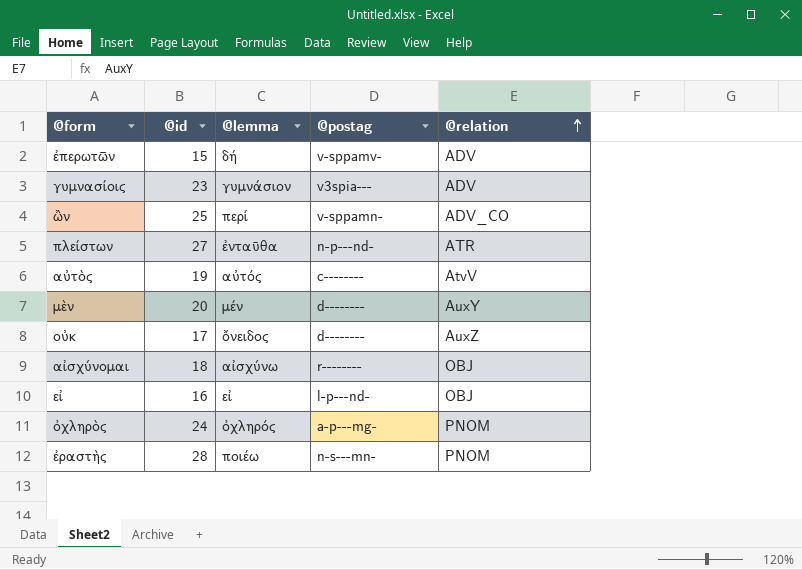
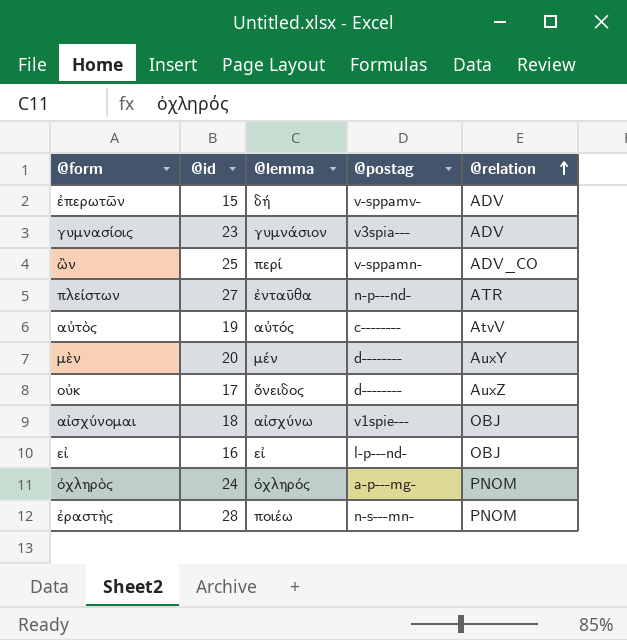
αἰσχύνομαι | @postag: r-------- -> v1spie---

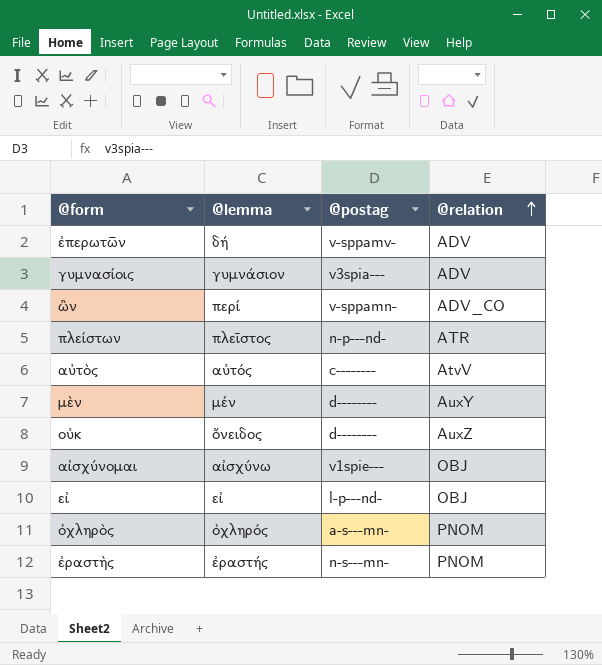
column @id | position: 2 -> none
πλείστων | @lemma: ἐνταῦθα -> πλεῖστος
ὀχληρὸς | @postag: a-p---mg- -> a-s---mn-
ἐραστὴς | @lemma: ποιέω -> ἐραστής

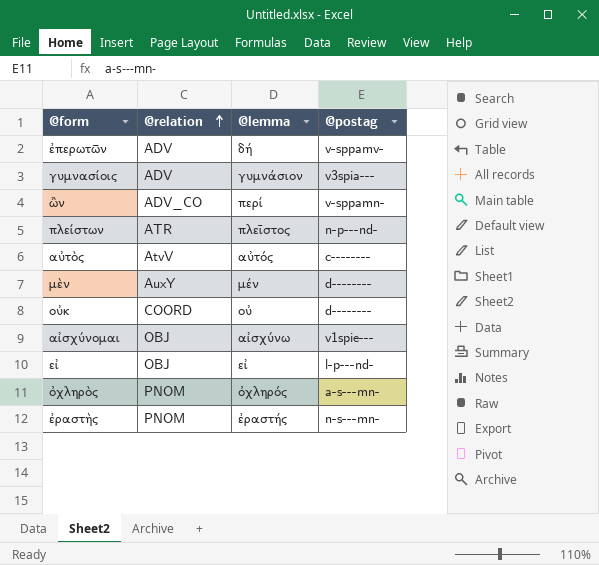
column @relation | position: 4 -> 2
οὐκ | @relation: AuxZ -> COORD
οὐκ | @lemma: ὄνειδος -> οὐ

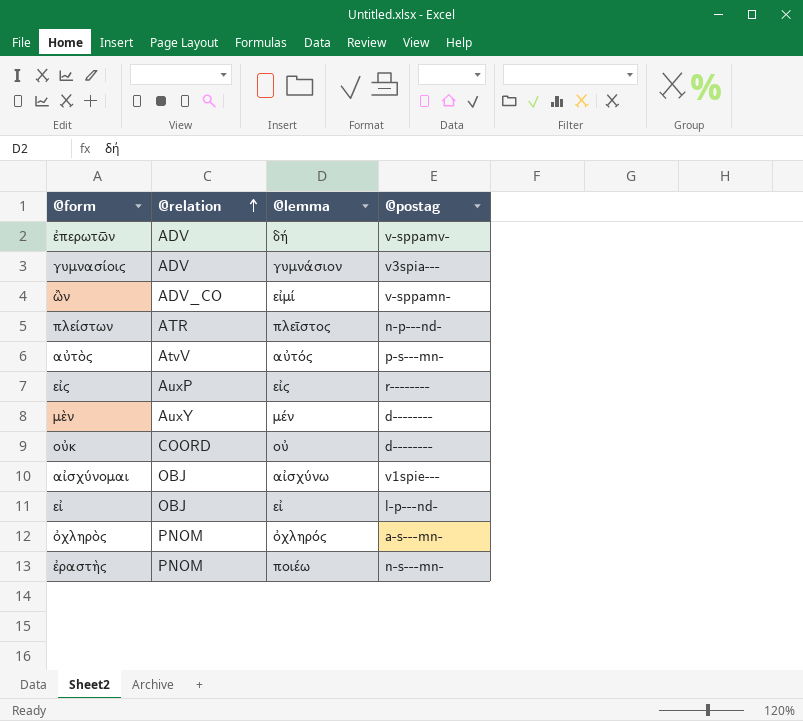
ὢν | @lemma: περί -> εἰμί
αὐτὸς | @postag: c-------- -> p-s---mn-
row εἰς: none -> AuxP | εἰς | r--------
ἐραστὴς | @lemma: ἐραστής -> ποιέω

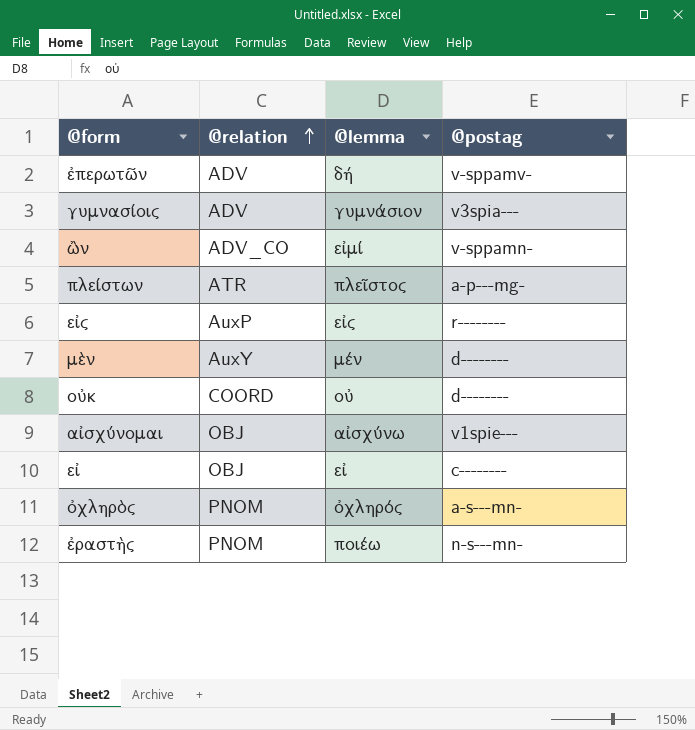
row αὐτὸς: AtvV | αὐτός | p-s---mn- -> none
πλείστων | @postag: n-p---nd- -> a-p---mg-
εἰ | @postag: l-p---nd- -> c--------

